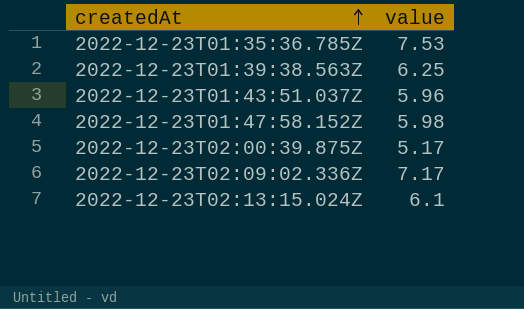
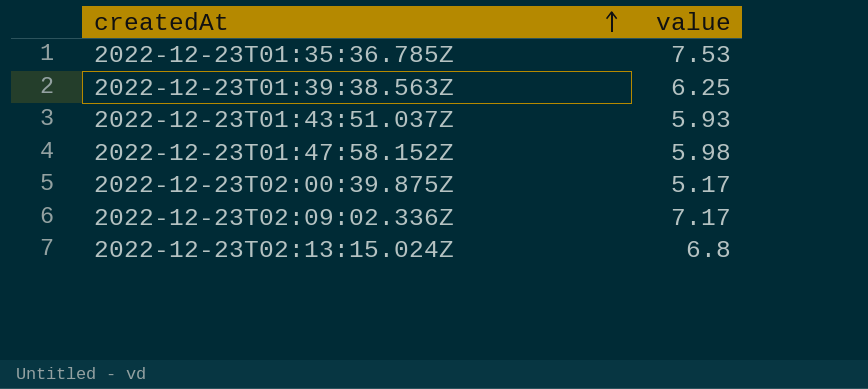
2022-12-23T01:43:51.037Z | value: 5.96 -> 5.93
2022-12-23T02:13:15.024Z | value: 6.1 -> 6.8

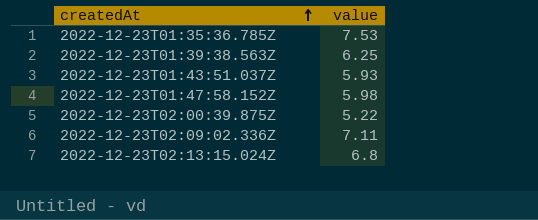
2022-12-23T02:00:39.875Z | value: 5.17 -> 5.22
2022-12-23T02:09:02.336Z | value: 7.17 -> 7.11

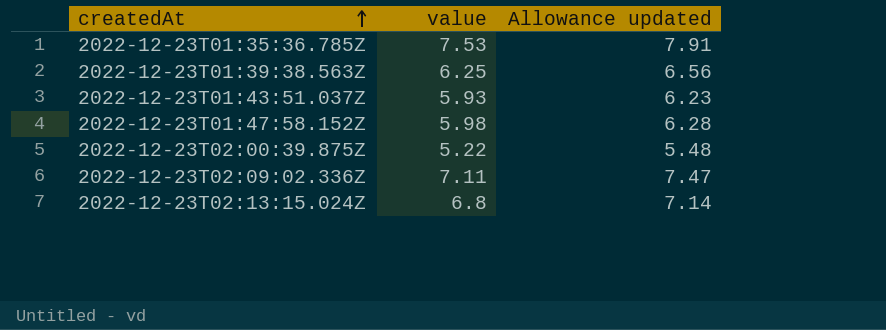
column Allowance updated | formula: none -> [value] * 1.05

